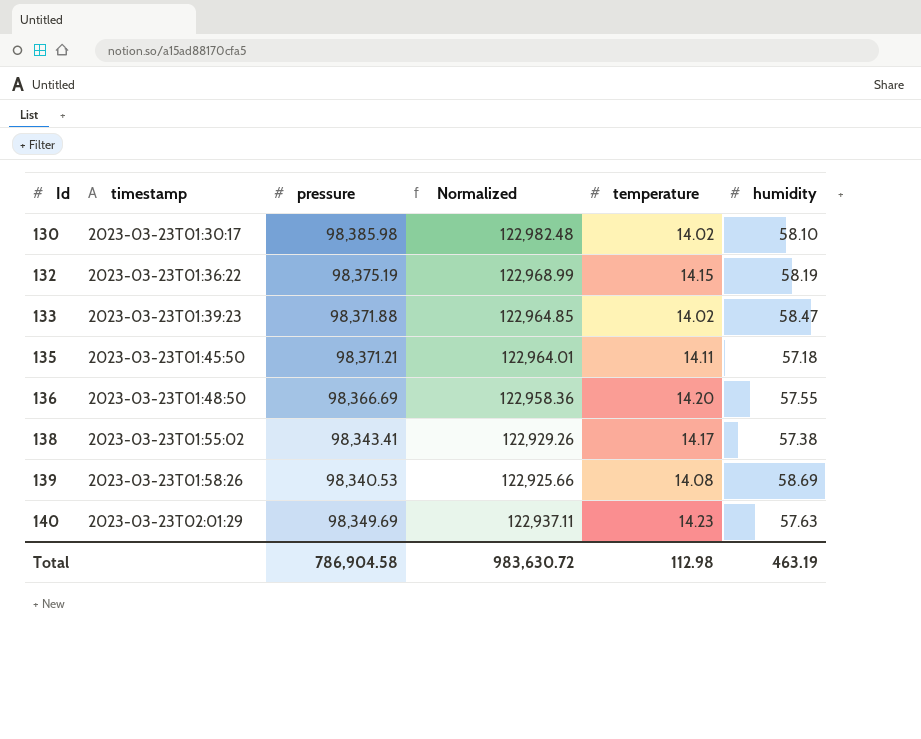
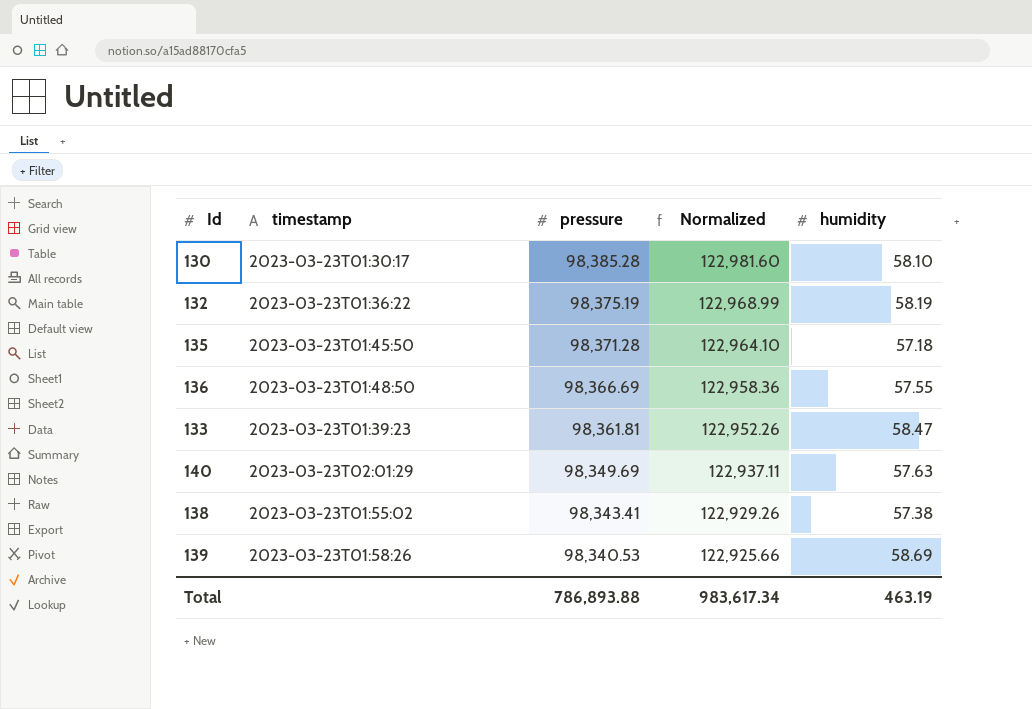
row order: Id ascending -> pressure descending
column temperature | position: 5 -> none
130 | pressure: 98,385.98 -> 98,385.28
130 | Normalized: 122,982.48 -> 122,981.60
135 | pressure: 98,371.21 -> 98,371.28
135 | Normalized: 122,964.01 -> 122,964.10
133 | pressure: 98,371.88 -> 98,361.81
133 | Normalized: 122,964.85 -> 122,952.26
Total | pressure: 786,904.58 -> 786,893.88
Total | Normalized: 983,630.72 -> 983,617.34

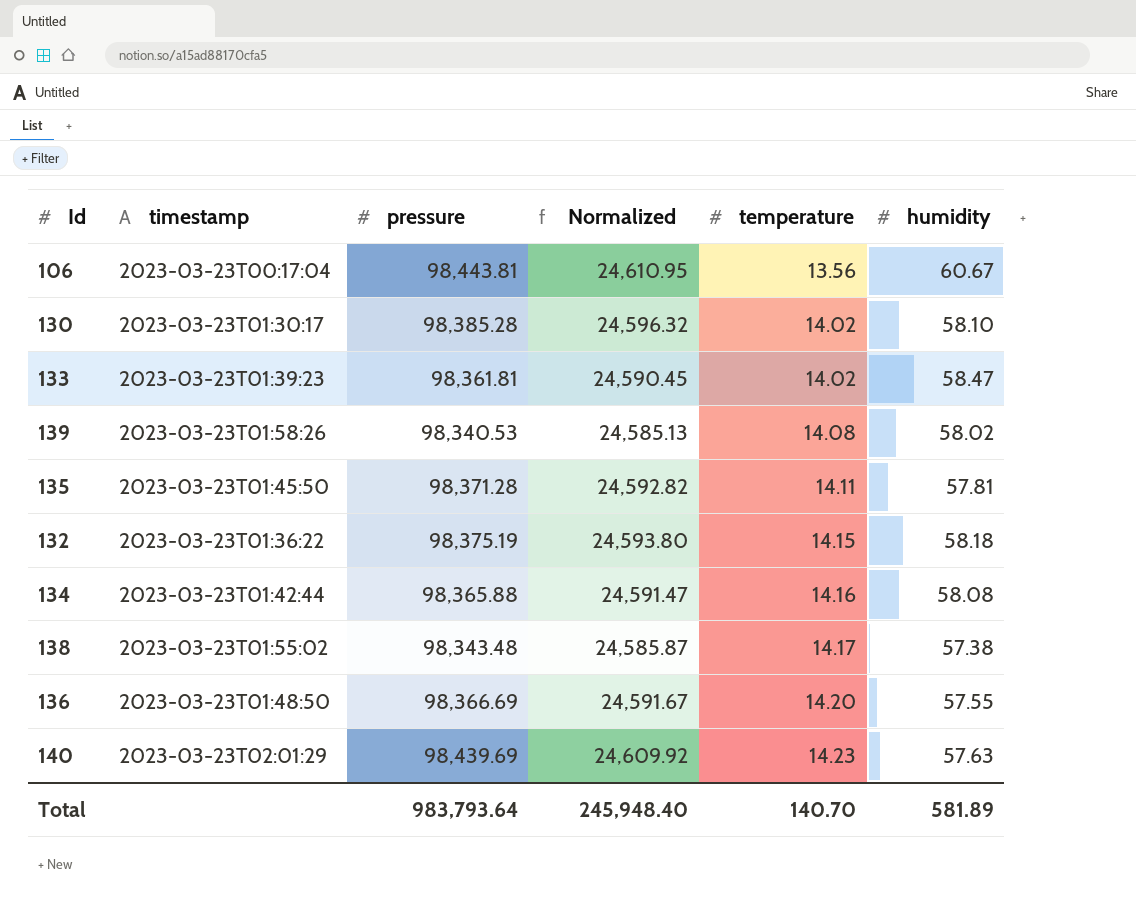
row order: pressure descending -> temperature ascending
column Normalized | formula: [pressure] * 1.25 -> [pressure] * 0.25
column temperature | position: none -> 5
row 106: none -> 2023-03-23T00:17:04 | 98,443.81 | 24,610.95 | 13.56 | 60.67
139 | humidity: 58.69 -> 58.02
135 | humidity: 57.18 -> 57.81
132 | humidity: 58.19 -> 58.18
row 134: none -> 2023-03-23T01:42:44 | 98,365.88 | 24,591.47 | 14.16 | 58.08
138 | pressure: 98,343.41 -> 98,343.48
140 | pressure: 98,349.69 -> 98,439.69
Total | pressure: 786,893.88 -> 983,793.64
Total | Normalized: 983,617.34 -> 245,948.40
Total | humidity: 463.19 -> 581.89

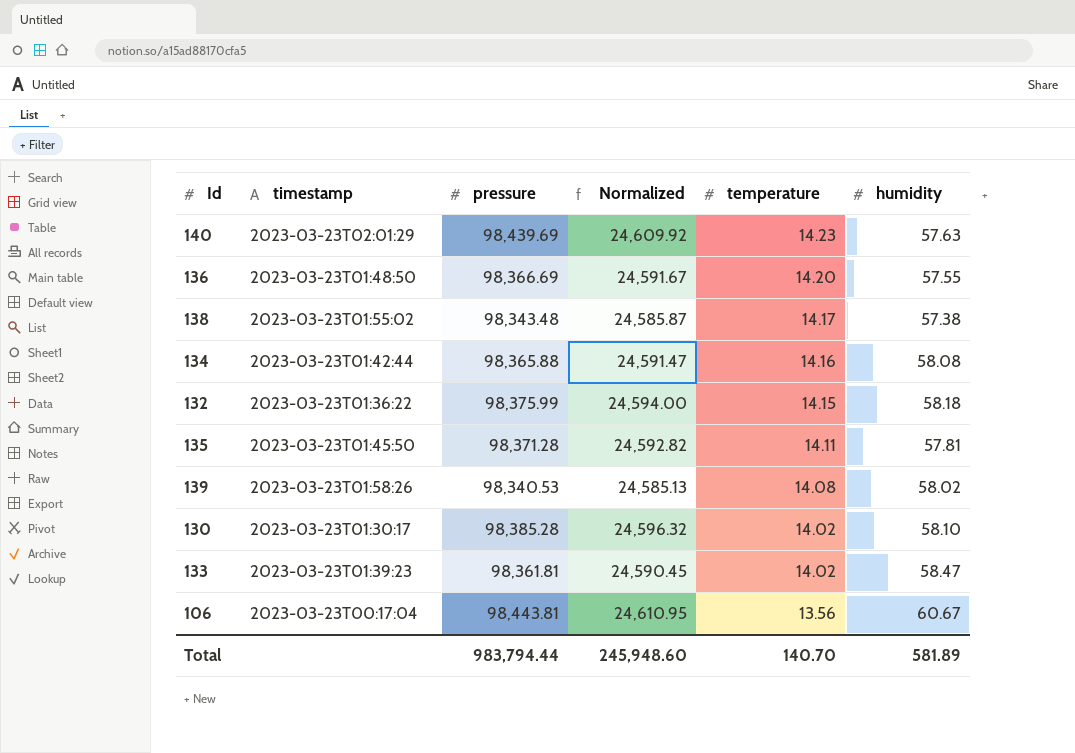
row order: temperature ascending -> temperature descending
132 | pressure: 98,375.19 -> 98,375.99
132 | Normalized: 24,593.80 -> 24,594.00
Total | pressure: 983,793.64 -> 983,794.44
Total | Normalized: 245,948.40 -> 245,948.60

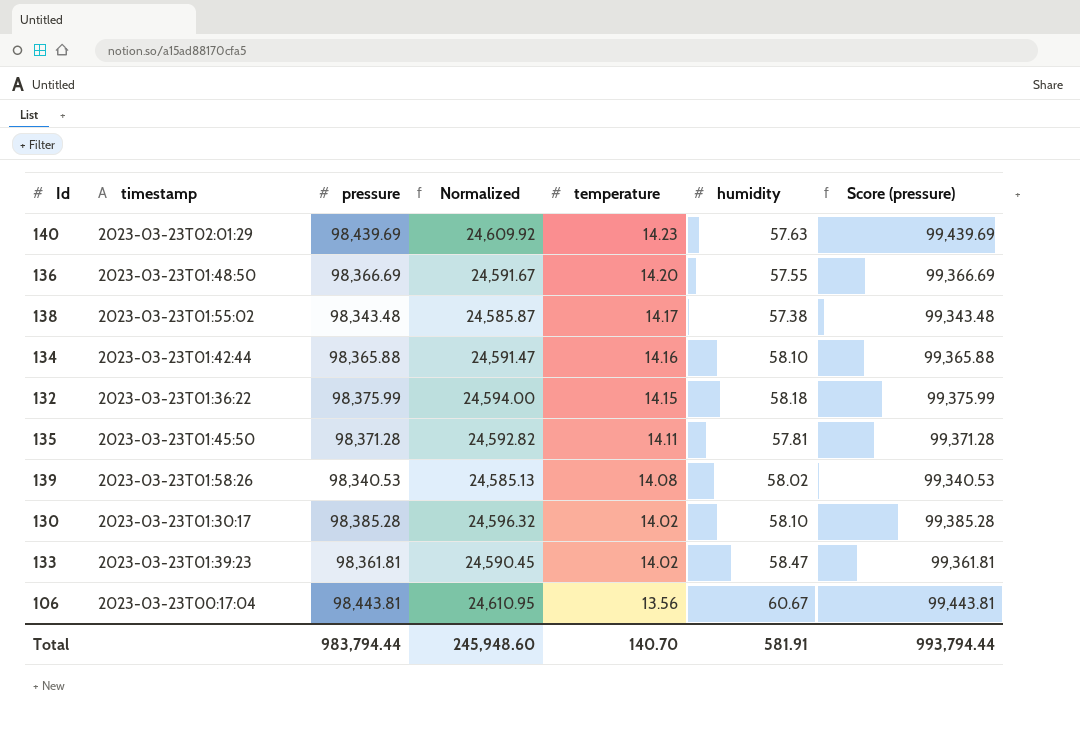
column Score (pressure) | formula: none -> [pressure] + 1000
134 | humidity: 58.08 -> 58.10
Total | humidity: 581.89 -> 581.91

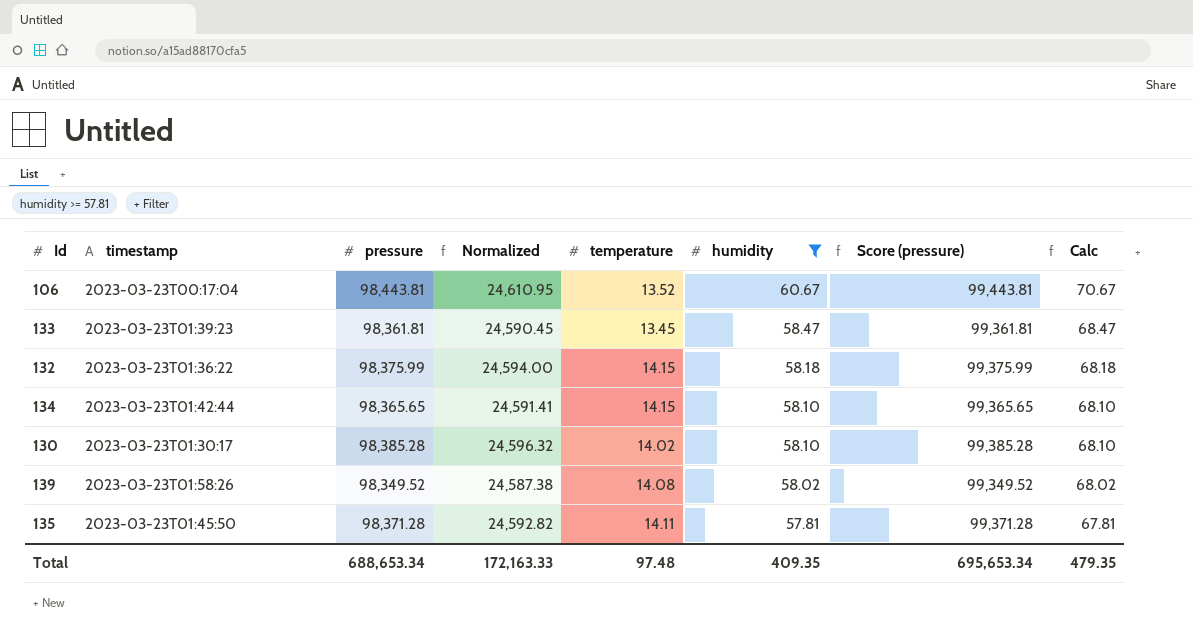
filter: none -> humidity >= 57.81
row order: temperature descending -> humidity descending
column Calc | formula: none -> [humidity] + 10
106 | temperature: 13.56 -> 13.52
133 | temperature: 14.02 -> 13.45
134 | pressure: 98,365.88 -> 98,365.65
134 | Normalized: 24,591.47 -> 24,591.41
134 | temperature: 14.16 -> 14.15
134 | Score (pressure): 99,365.88 -> 99,365.65
139 | pressure: 98,340.53 -> 98,349.52
139 | Normalized: 24,585.13 -> 24,587.38
139 | Score (pressure): 99,340.53 -> 99,349.52
Total | pressure: 983,794.44 -> 688,653.34
Total | Normalized: 245,948.60 -> 172,163.33
Total | temperature: 140.70 -> 97.48
Total | humidity: 581.91 -> 409.35
Total | Score (pressure): 993,794.44 -> 695,653.34

